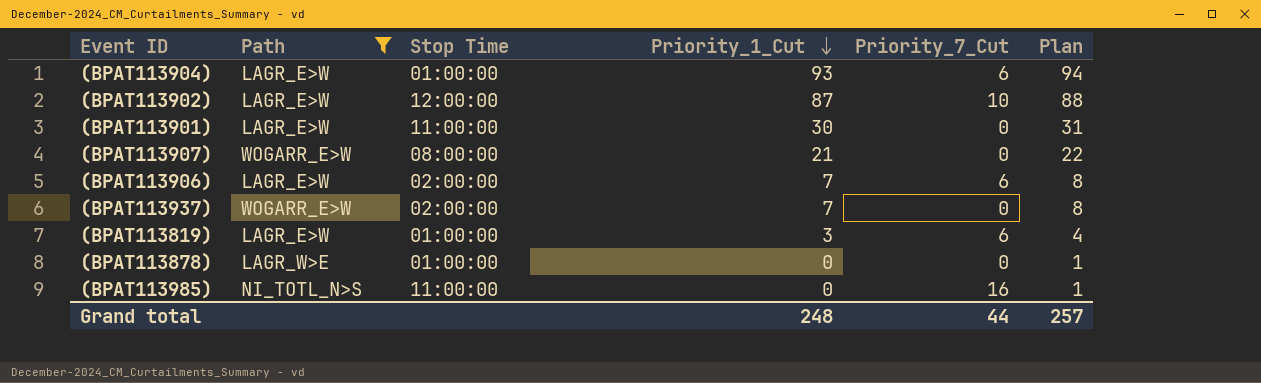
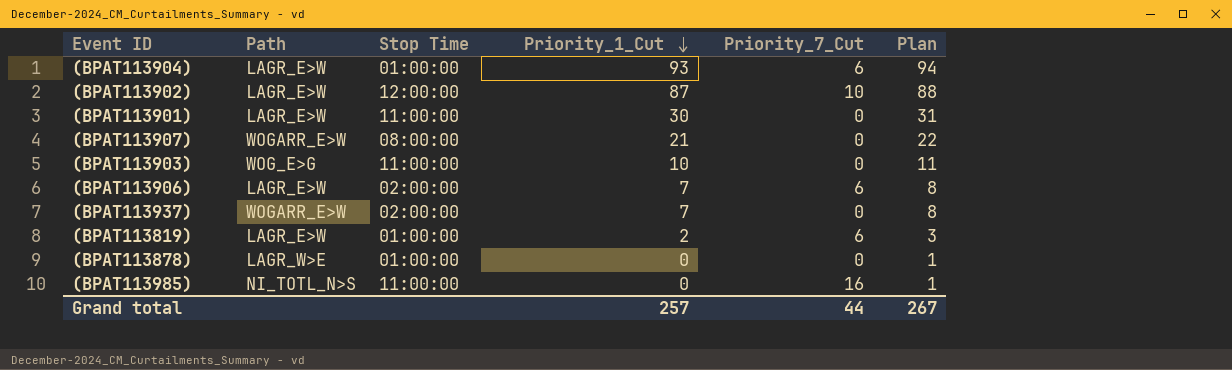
filter: Path != WOG_E>G -> none
(BPAT113819) | Priority_1_Cut: 3 -> 2
(BPAT113819) | Plan: 4 -> 3
Grand total | Priority_1_Cut: 248 -> 257
Grand total | Plan: 257 -> 267

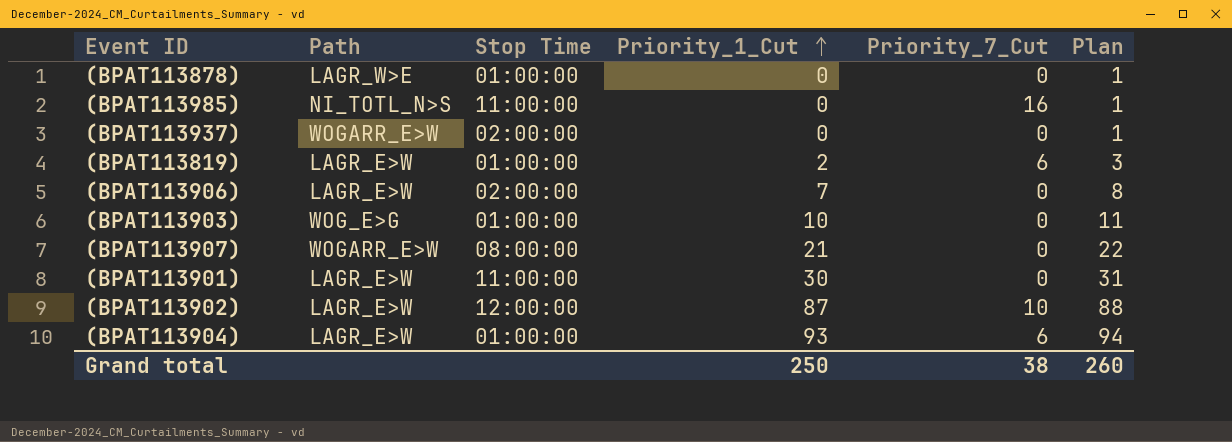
row order: Priority_1_Cut descending -> Priority_1_Cut ascending
(BPAT113937) | Priority_1_Cut: 7 -> 0
(BPAT113937) | Plan: 8 -> 1
(BPAT113906) | Priority_7_Cut: 6 -> 0
(BPAT113903) | Stop Time: 11:00:00 -> 01:00:00
Grand total | Priority_1_Cut: 257 -> 250
Grand total | Priority_7_Cut: 44 -> 38
Grand total | Plan: 267 -> 260

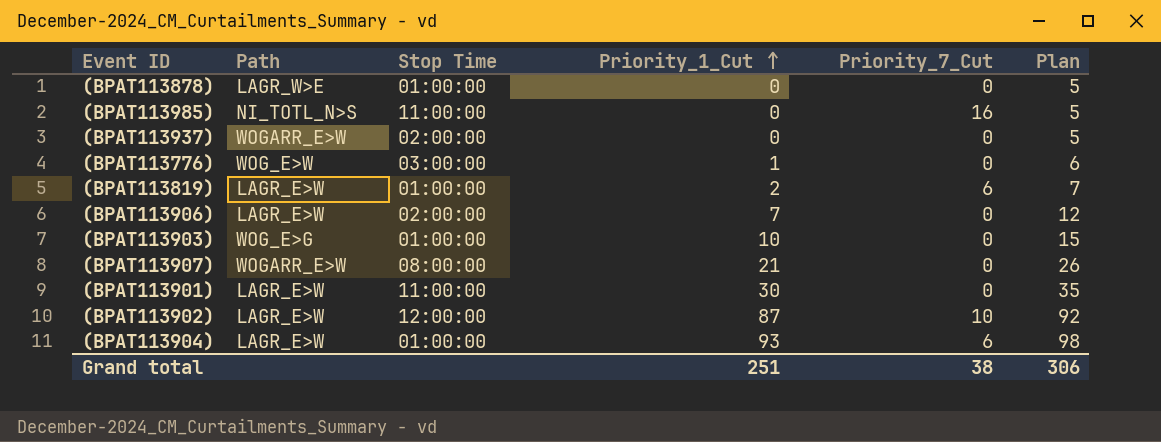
column Plan | formula: [Priority_1_Cut] + 1 -> [Priority_1_Cut] + 5
row (BPAT113776): none -> WOG_E>W | 03:00:00 | 1 | 0 | 6
Grand total | Priority_1_Cut: 250 -> 251
Grand total | Plan: 260 -> 306

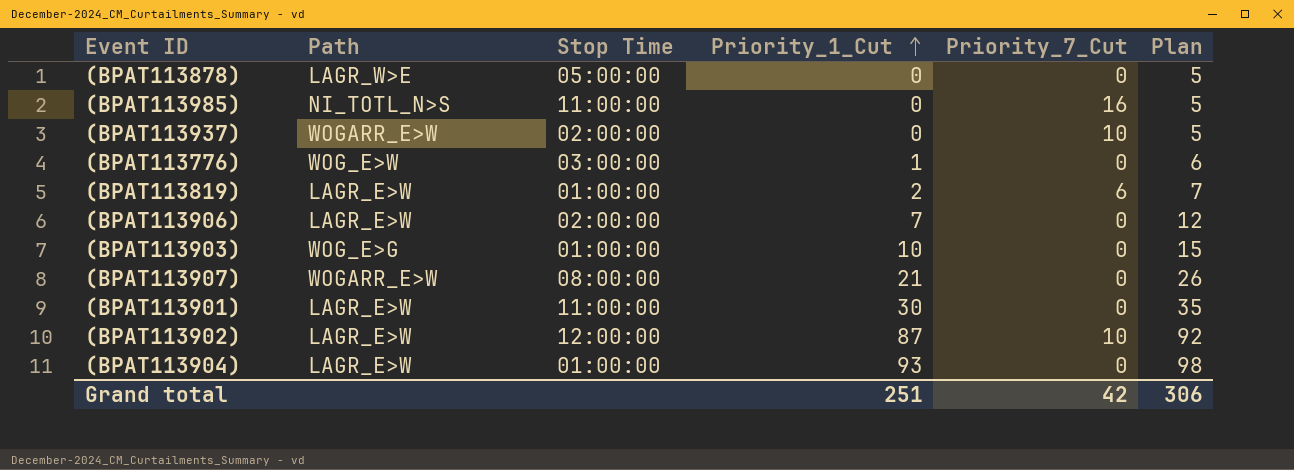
(BPAT113878) | Stop Time: 01:00:00 -> 05:00:00
(BPAT113937) | Priority_7_Cut: 0 -> 10
(BPAT113904) | Priority_7_Cut: 6 -> 0
Grand total | Priority_7_Cut: 38 -> 42

